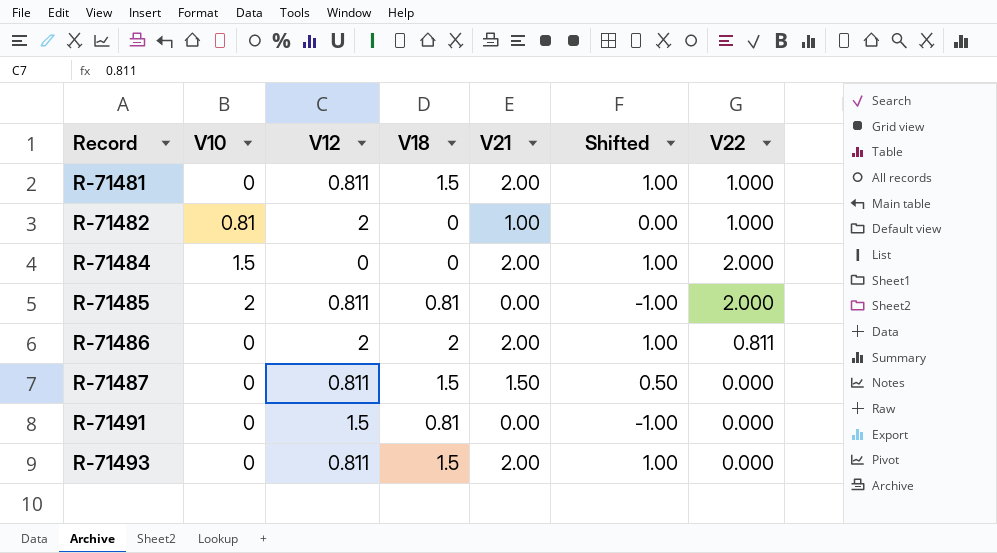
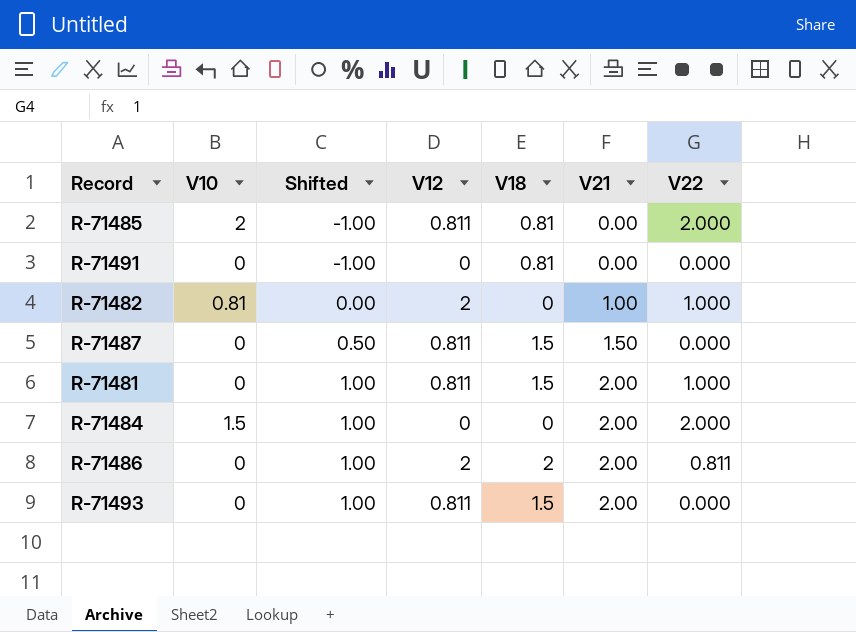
row order: Record ascending -> Shifted ascending
column Shifted | position: 6 -> 3
R-71491 | V12: 1.5 -> 0

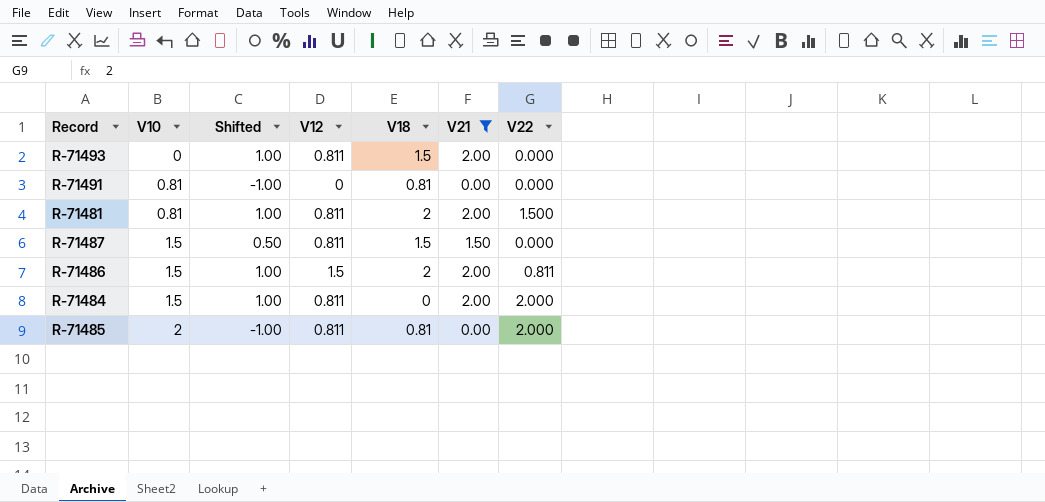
filter: none -> V21 != 1.00
row order: Shifted ascending -> V10 ascending
R-71491 | V10: 0 -> 0.81
R-71481 | V10: 0 -> 0.81
R-71481 | V18: 1.5 -> 2
R-71481 | V22: 1.000 -> 1.500
R-71487 | V10: 0 -> 1.5
R-71486 | V10: 0 -> 1.5
R-71486 | V12: 2 -> 1.5
R-71484 | V12: 0 -> 0.811

